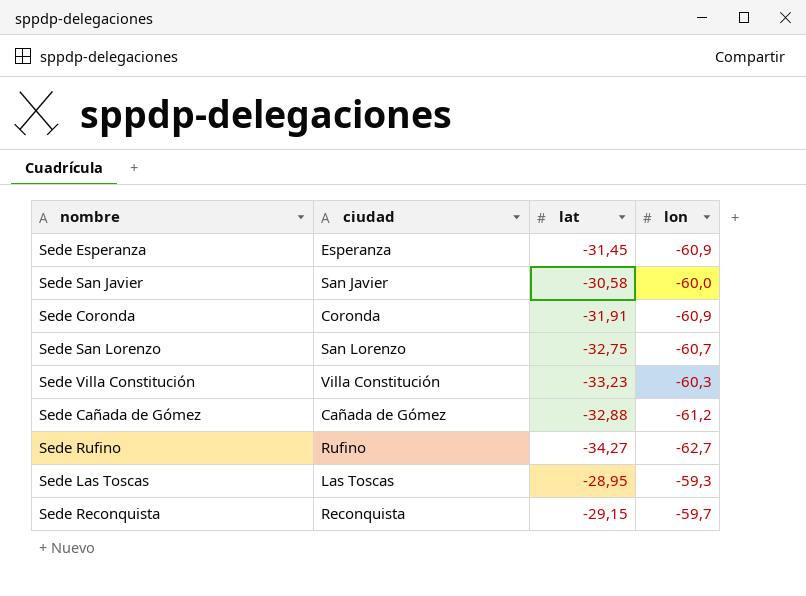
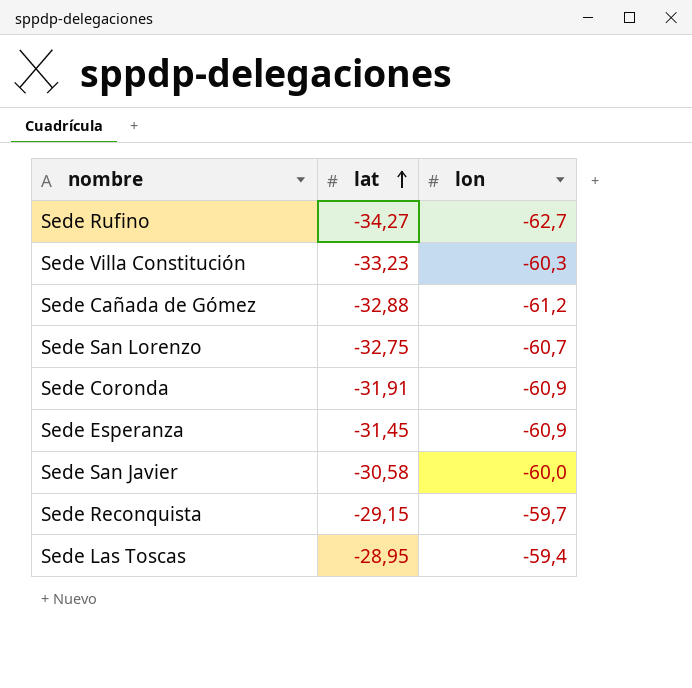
row order: none -> lat ascending
column ciudad | position: 2 -> none
Sede Las Toscas | lon: -59,3 -> -59,4

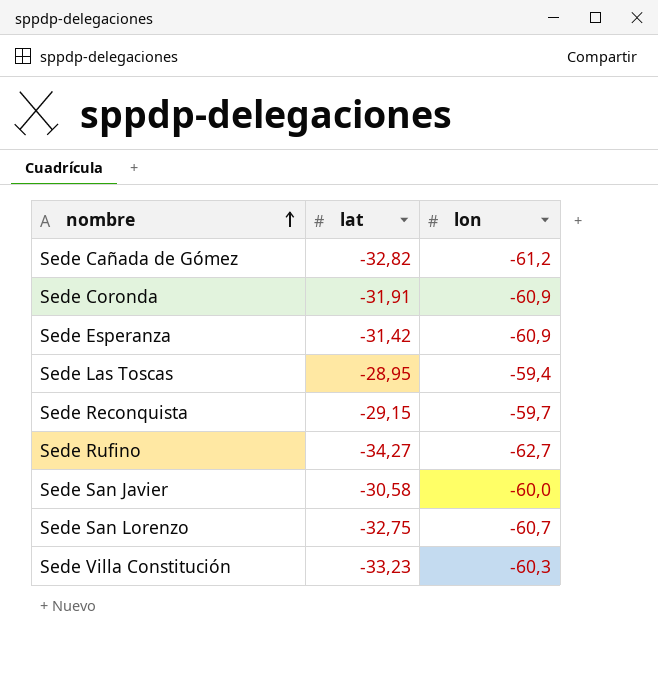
row order: lat ascending -> nombre ascending
Sede Cañada de Gómez | lat: -32,88 -> -32,82
Sede Esperanza | lat: -31,45 -> -31,42

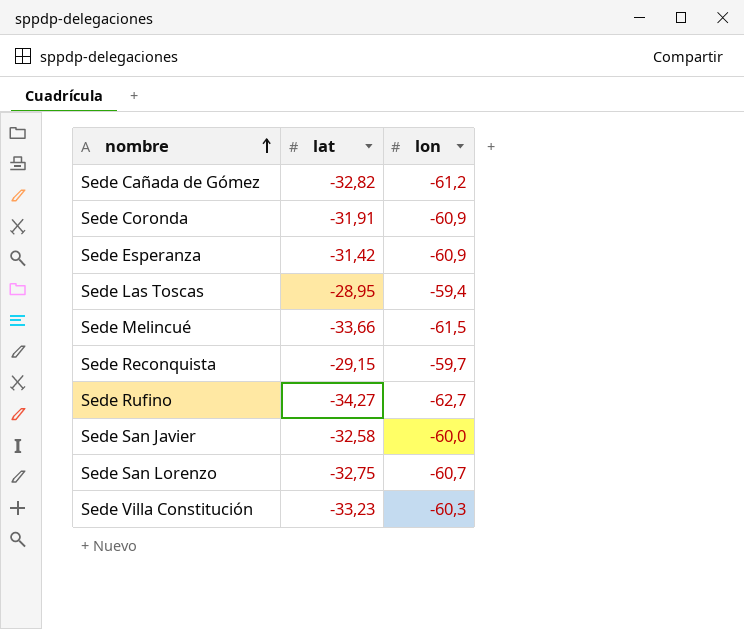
row Sede Melincué: none -> -33,66 | -61,5
Sede San Javier | lat: -30,58 -> -32,58

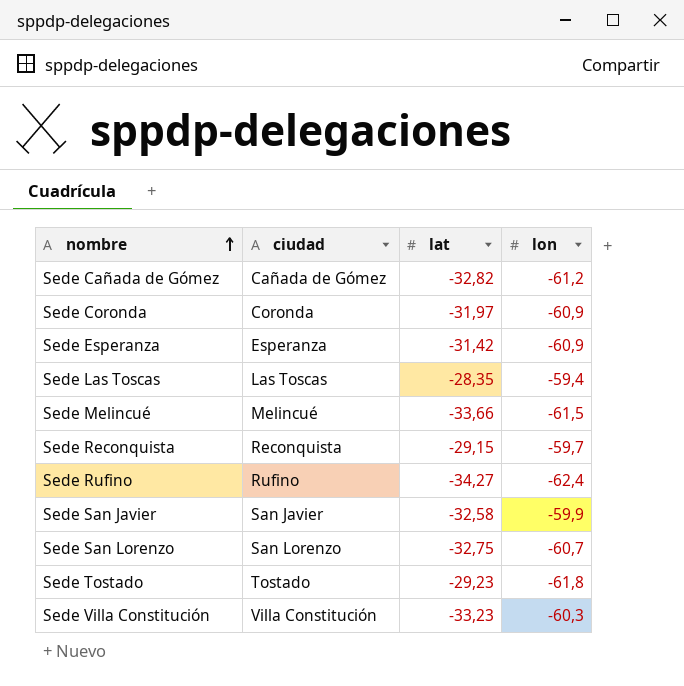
column ciudad | position: none -> 2
Sede Coronda | lat: -31,91 -> -31,97
Sede Las Toscas | lat: -28,95 -> -28,35
Sede Rufino | lon: -62,7 -> -62,4
Sede San Javier | lon: -60,0 -> -59,9
row Sede Tostado: none -> Tostado | -29,23 | -61,8

